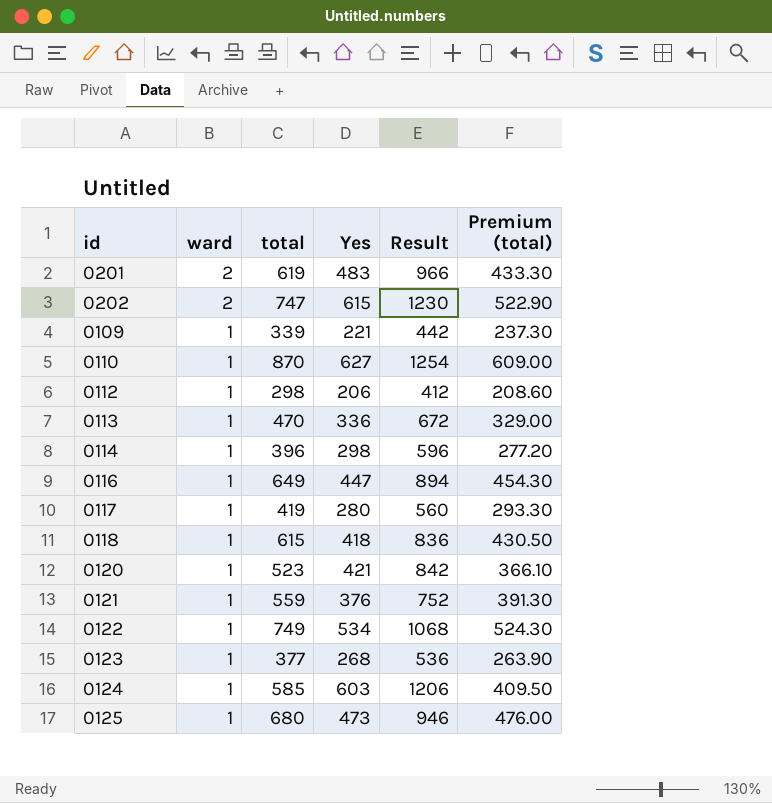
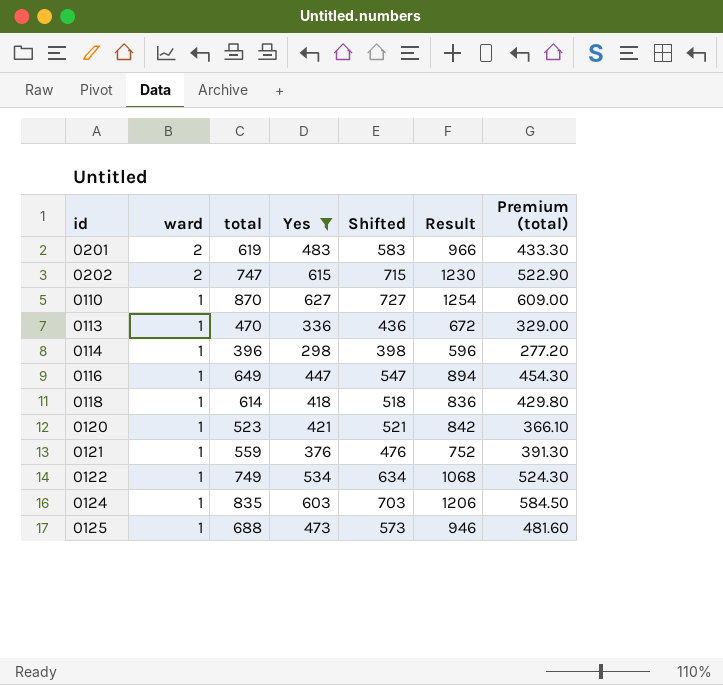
filter: none -> Yes >= 298
column Shifted | formula: none -> [Yes] + 100
0118 | total: 615 -> 614
0118 | Premium (total): 430.50 -> 429.80
0124 | total: 585 -> 835
0124 | Premium (total): 409.50 -> 584.50
0125 | total: 680 -> 688
0125 | Premium (total): 476.00 -> 481.60

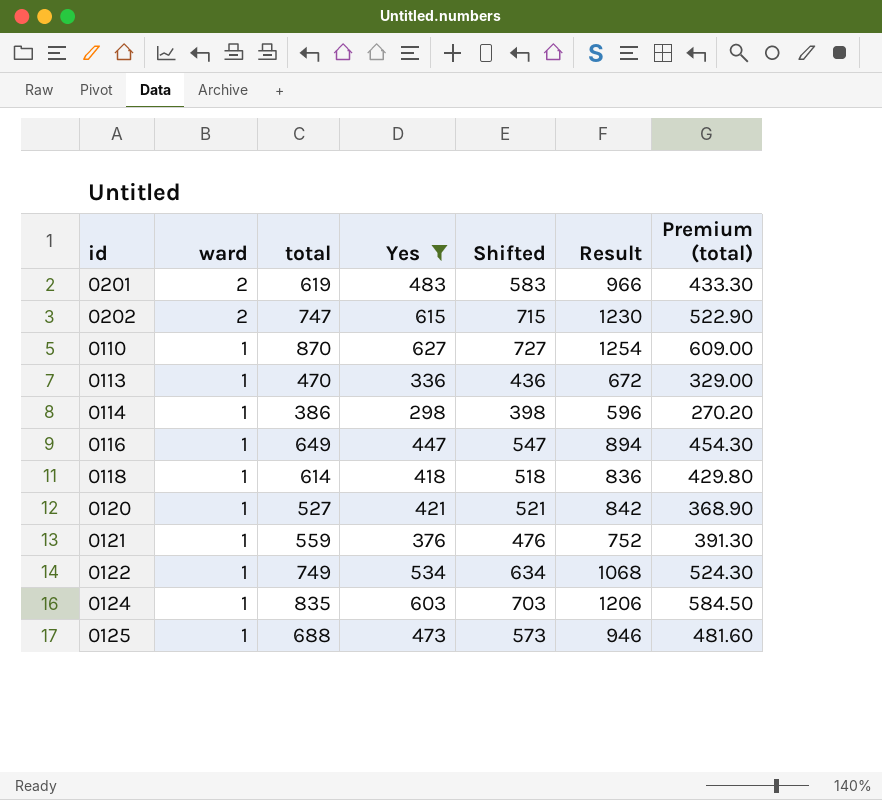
0114 | total: 396 -> 386
0114 | Premium (total): 277.20 -> 270.20
0120 | total: 523 -> 527
0120 | Premium (total): 366.10 -> 368.90

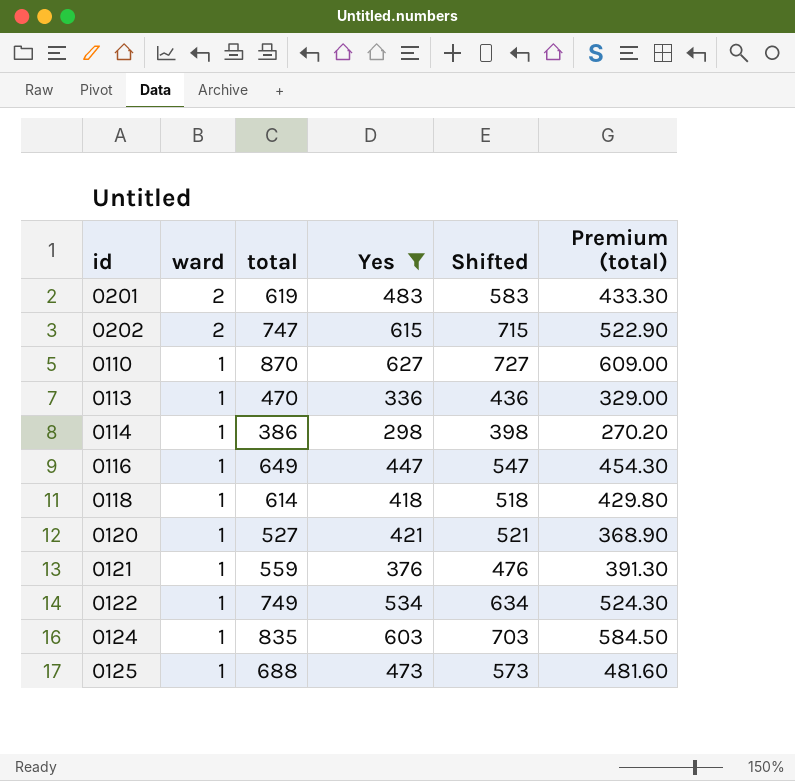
column Result | formula: [Yes] * 2 -> none

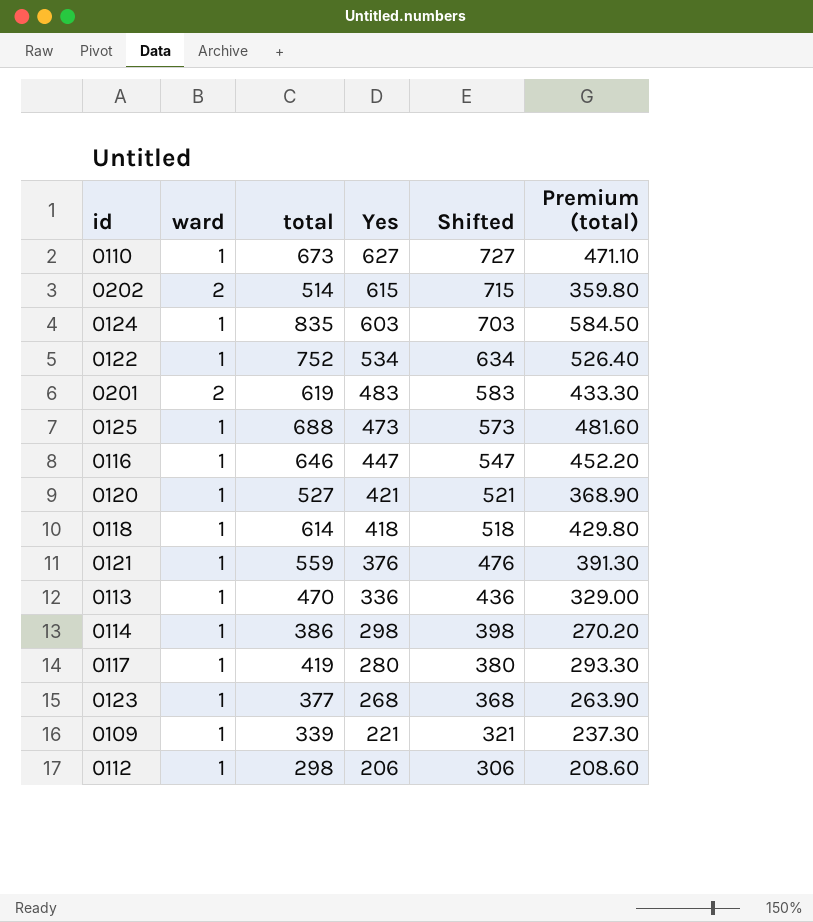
filter: Yes >= 298 -> none
row order: ward descending -> Yes descending
0110 | total: 870 -> 673
0110 | Premium (total): 609.00 -> 471.10
0202 | total: 747 -> 514
0202 | Premium (total): 522.90 -> 359.80
0122 | total: 749 -> 752
0122 | Premium (total): 524.30 -> 526.40
0116 | total: 649 -> 646
0116 | Premium (total): 454.30 -> 452.20

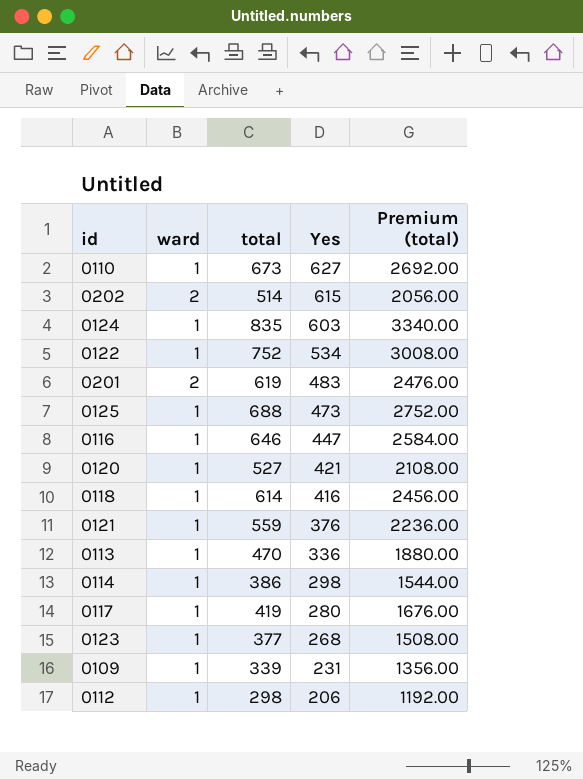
column Shifted | formula: [Yes] + 100 -> none
column Premium (total) | formula: [total] * 0.7 -> [total] * 4
0118 | Yes: 418 -> 416
0109 | Yes: 221 -> 231

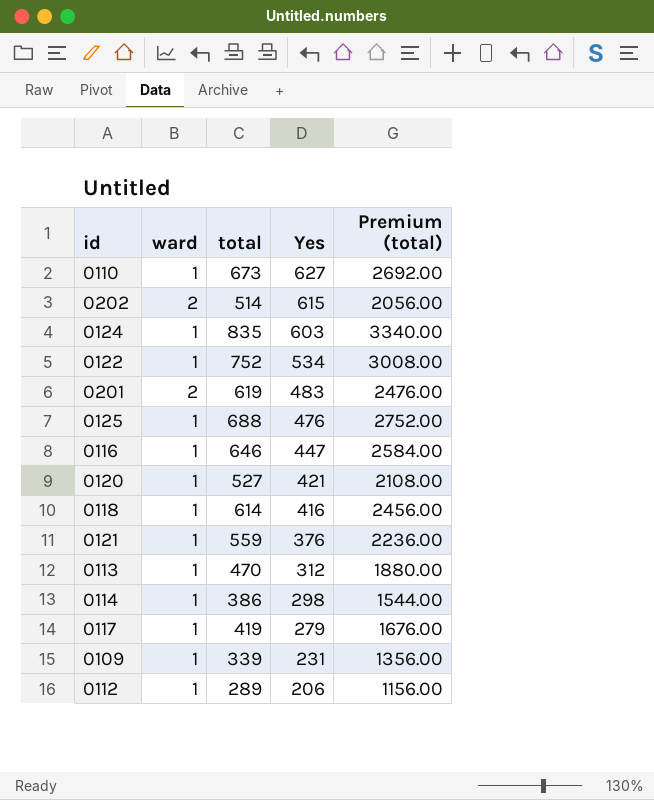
row 0123: 1 | 377 | 268 | 1508.00 -> none
0125 | Yes: 473 -> 476
0113 | Yes: 336 -> 312
0117 | Yes: 280 -> 279
0112 | total: 298 -> 289
0112 | Premium (total): 1192.00 -> 1156.00

